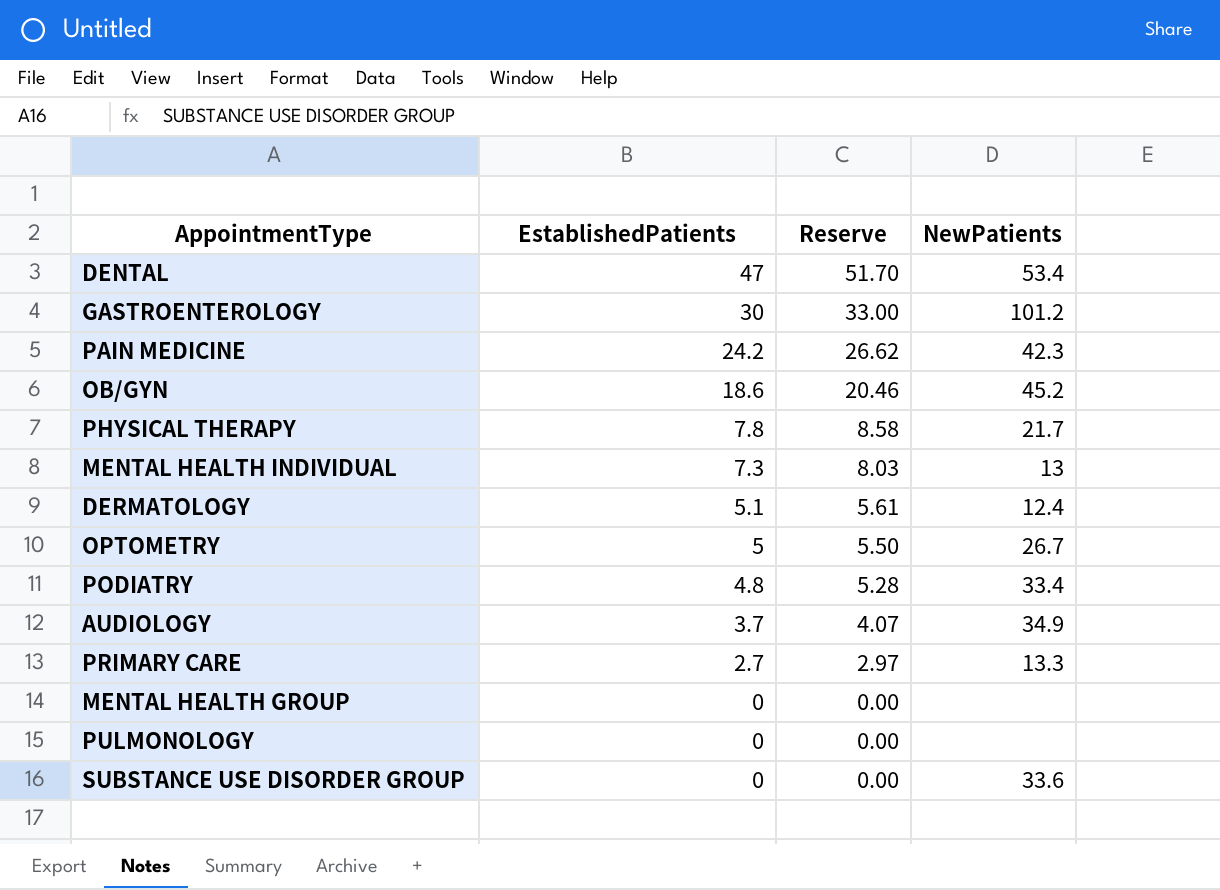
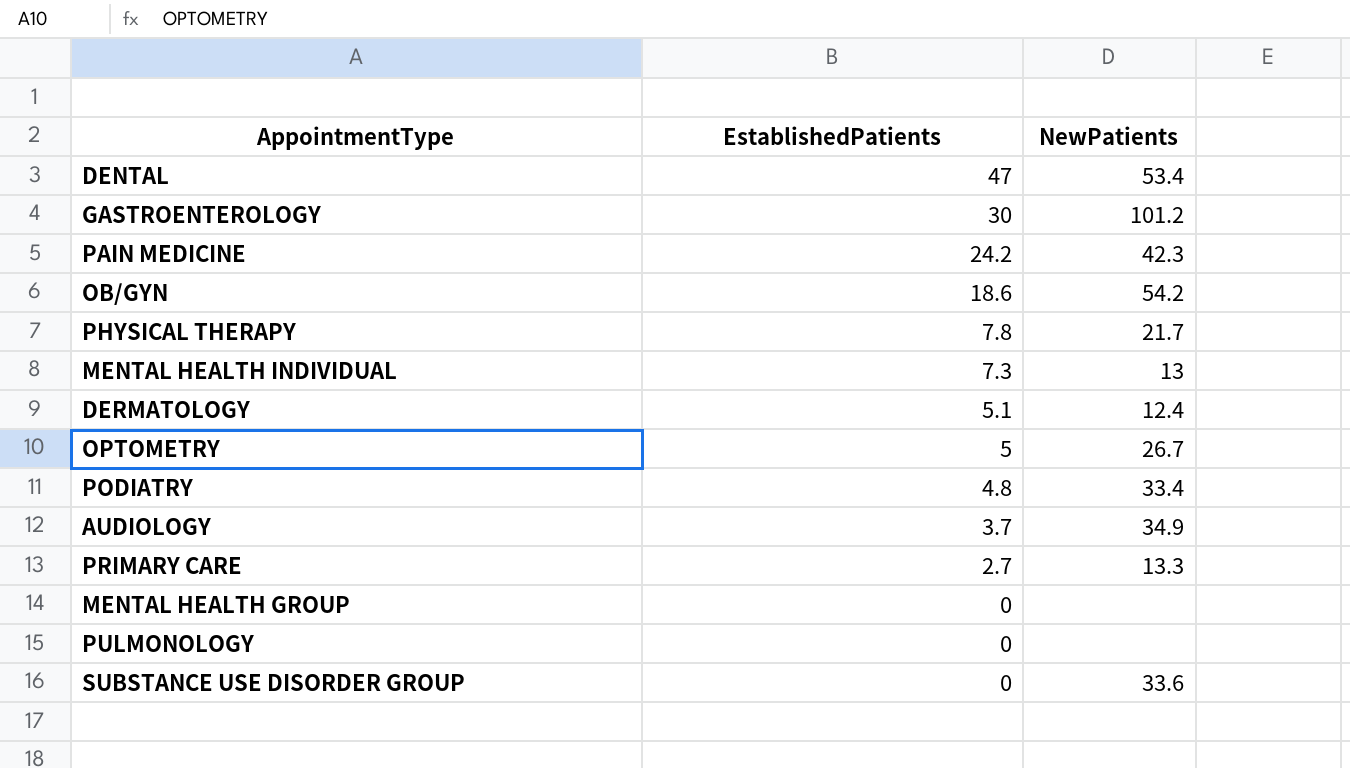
column Reserve | formula: [EstablishedPatients] * 1.1 -> none
OB/GYN | NewPatients: 45.2 -> 54.2

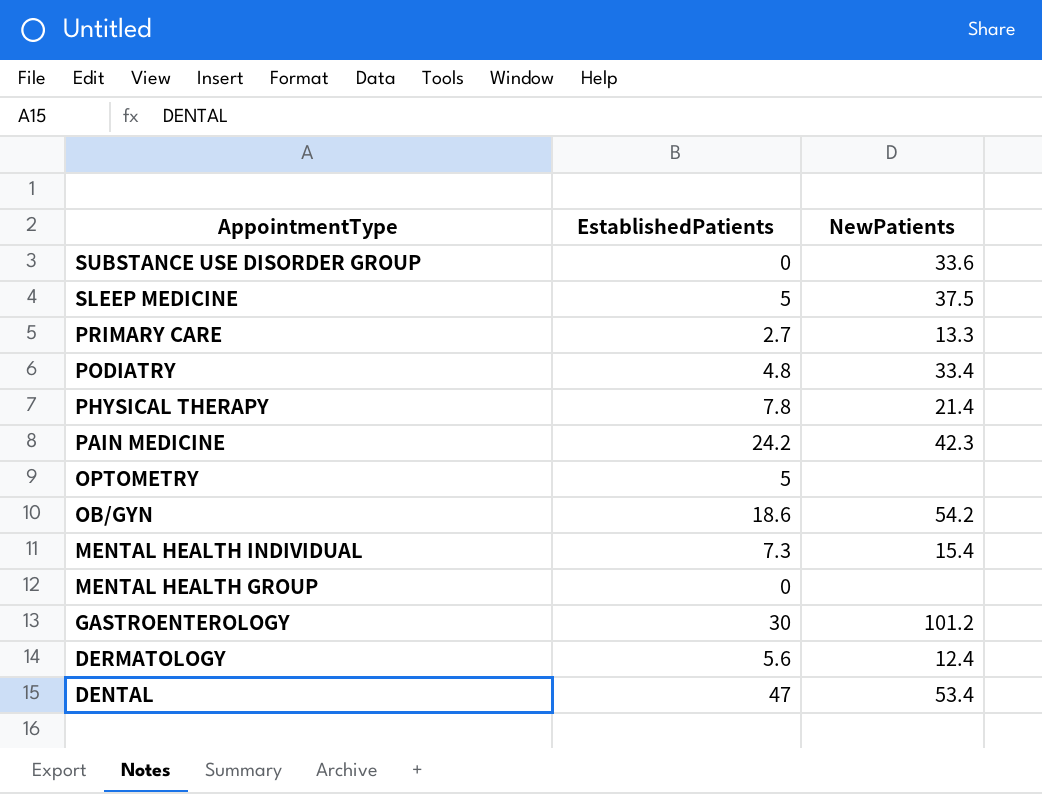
row order: EstablishedPatients descending -> AppointmentType descending
row AUDIOLOGY: 3.7 | 34.9 -> none
row PULMONOLOGY: 0 | none -> none
row SLEEP MEDICINE: none -> 5 | 37.5
PHYSICAL THERAPY | NewPatients: 21.7 -> 21.4
OPTOMETRY | NewPatients: 26.7 -> none
MENTAL HEALTH INDIVIDUAL | NewPatients: 13 -> 15.4
DERMATOLOGY | EstablishedPatients: 5.1 -> 5.6

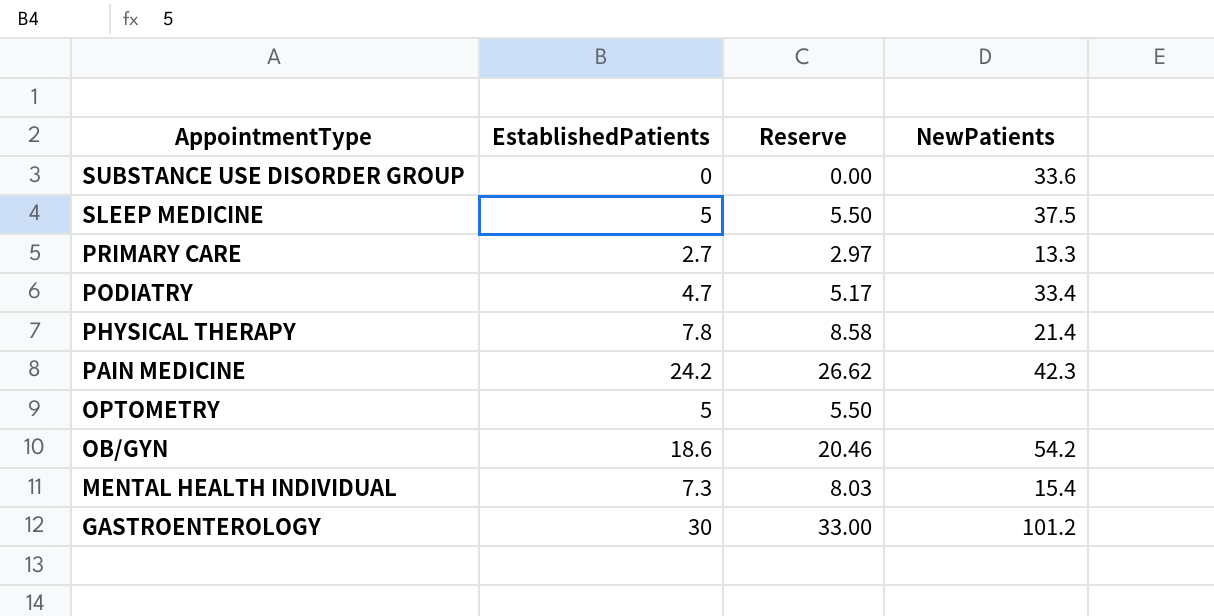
column Reserve | formula: none -> [EstablishedPatients] * 1.1
row MENTAL HEALTH GROUP: 0 | none -> none
row DERMATOLOGY: 5.6 | 12.4 -> none
row DENTAL: 47 | 53.4 -> none
PODIATRY | EstablishedPatients: 4.8 -> 4.7

